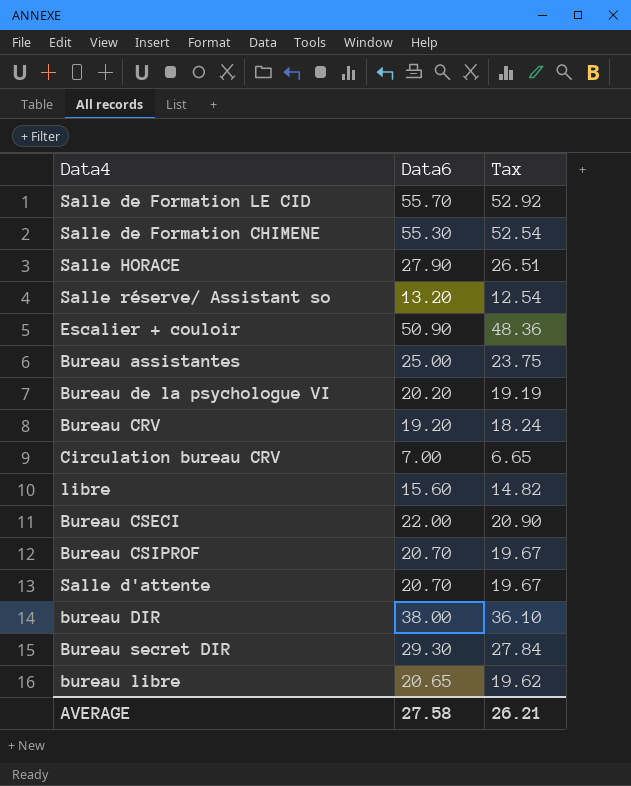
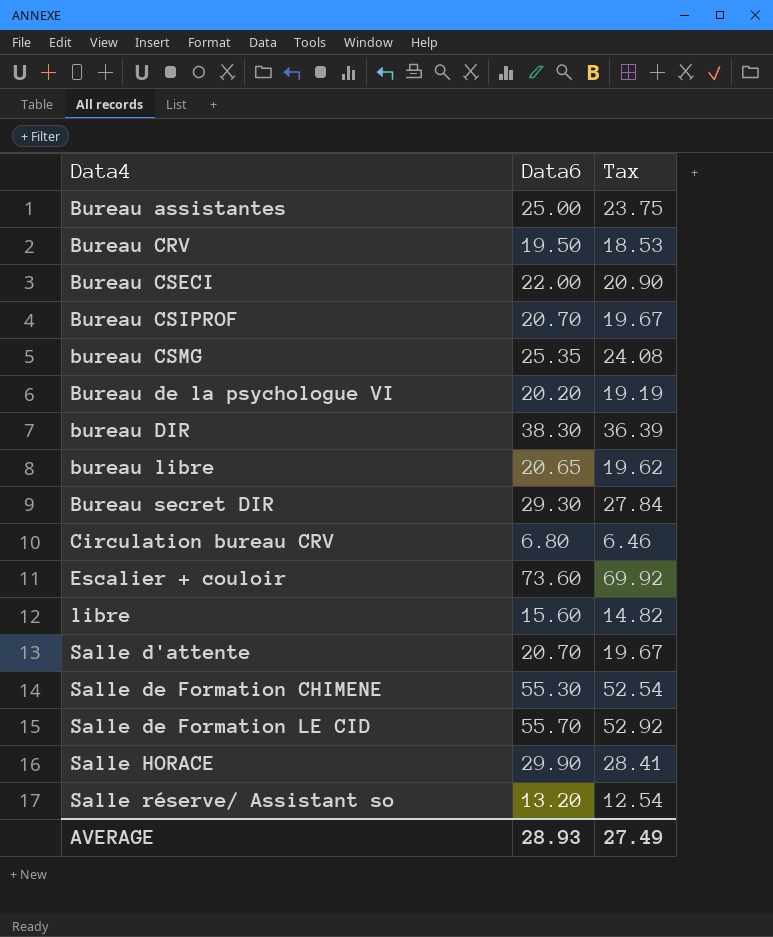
row order: none -> Data4 ascending
Bureau CRV | Data6: 19.20 -> 19.50
Bureau CRV | Tax: 18.24 -> 18.53
row bureau CSMG: none -> 25.35 | 24.08
bureau DIR | Data6: 38.00 -> 38.30
bureau DIR | Tax: 36.10 -> 36.39
Circulation bureau CRV | Data6: 7.00 -> 6.80
Circulation bureau CRV | Tax: 6.65 -> 6.46
Escalier + couloir | Data6: 50.90 -> 73.60
Escalier + couloir | Tax: 48.36 -> 69.92
Salle HORACE | Data6: 27.90 -> 29.90
Salle HORACE | Tax: 26.51 -> 28.41
AVERAGE | Data6: 27.58 -> 28.93
AVERAGE | Tax: 26.21 -> 27.49

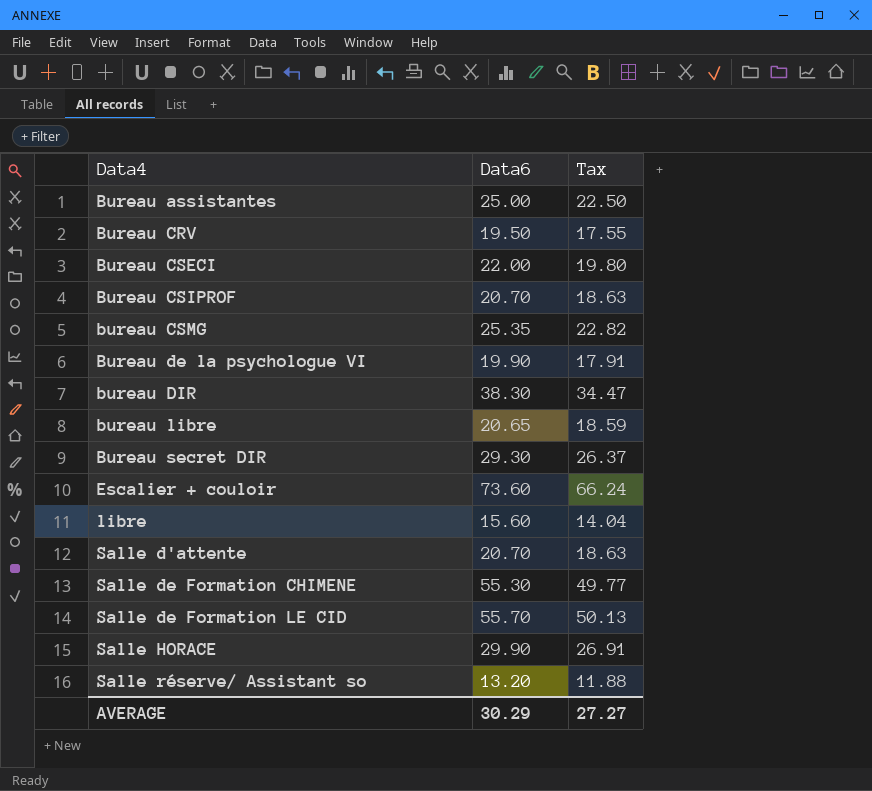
column Tax | formula: [Data6] * 0.95 -> [Data6] * 0.9
row Circulation bureau CRV: 6.80 | 6.46 -> none
Bureau de la psychologue VI | Data6: 20.20 -> 19.90
AVERAGE | Data6: 28.93 -> 30.29
AVERAGE | Tax: 27.49 -> 27.27

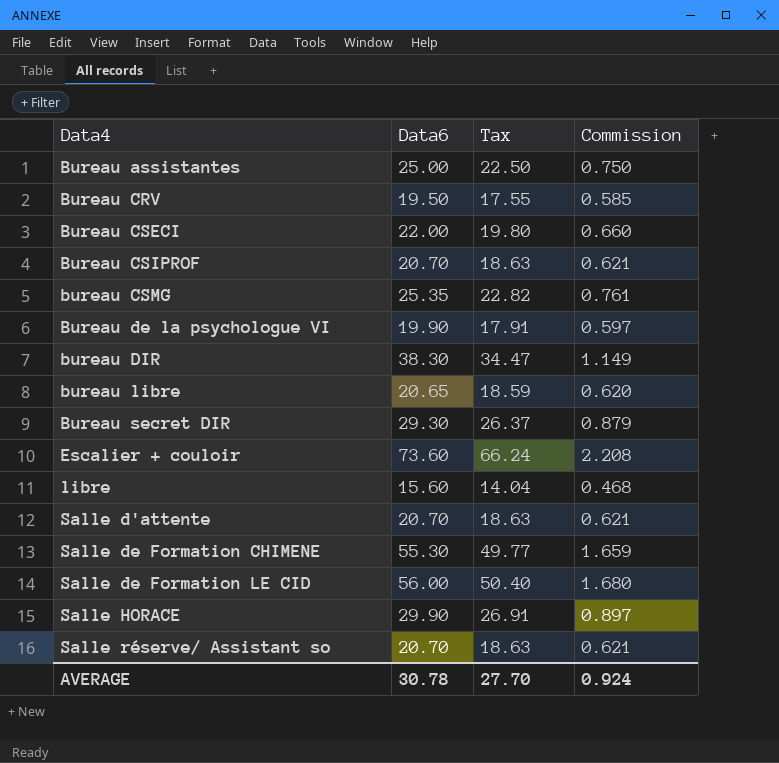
column Commission | formula: none -> [Data6] * 0.03
Salle de Formation LE CID | Data6: 55.70 -> 56.00
Salle de Formation LE CID | Tax: 50.13 -> 50.40
Salle réserve/ Assistant so | Data6: 13.20 -> 20.70
Salle réserve/ Assistant so | Tax: 11.88 -> 18.63
AVERAGE | Data6: 30.29 -> 30.78
AVERAGE | Tax: 27.27 -> 27.70

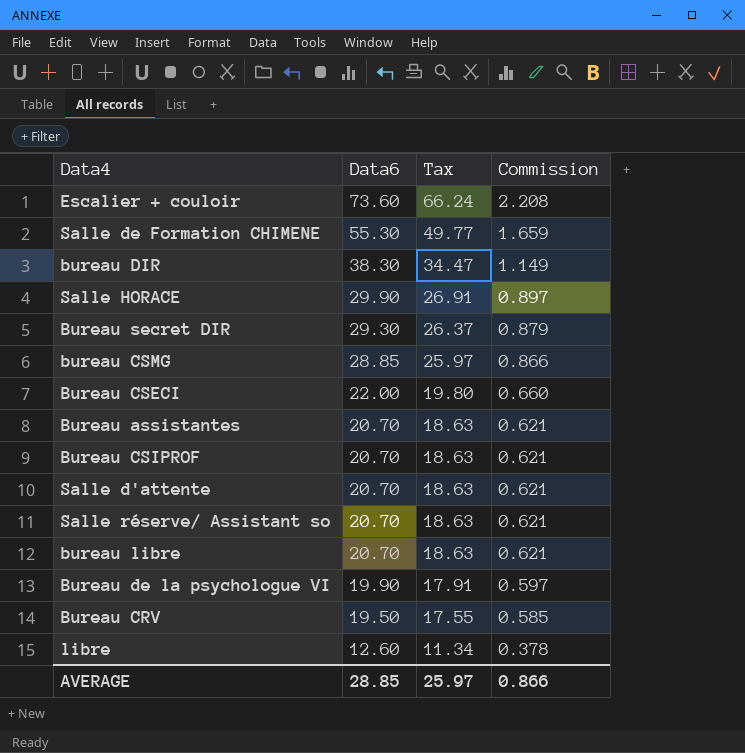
row order: Data4 ascending -> Data6 descending
row Salle de Formation LE CID: 56.00 | 50.40 | 1.680 -> none
bureau CSMG | Data6: 25.35 -> 28.85
bureau CSMG | Tax: 22.82 -> 25.97
bureau CSMG | Commission: 0.761 -> 0.866
Bureau assistantes | Data6: 25.00 -> 20.70
Bureau assistantes | Tax: 22.50 -> 18.63
Bureau assistantes | Commission: 0.750 -> 0.621
bureau libre | Data6: 20.65 -> 20.70
bureau libre | Tax: 18.59 -> 18.63
bureau libre | Commission: 0.620 -> 0.621
libre | Data6: 15.60 -> 12.60
libre | Tax: 14.04 -> 11.34
libre | Commission: 0.468 -> 0.378
AVERAGE | Data6: 30.78 -> 28.85
AVERAGE | Tax: 27.70 -> 25.97
AVERAGE | Commission: 0.924 -> 0.866

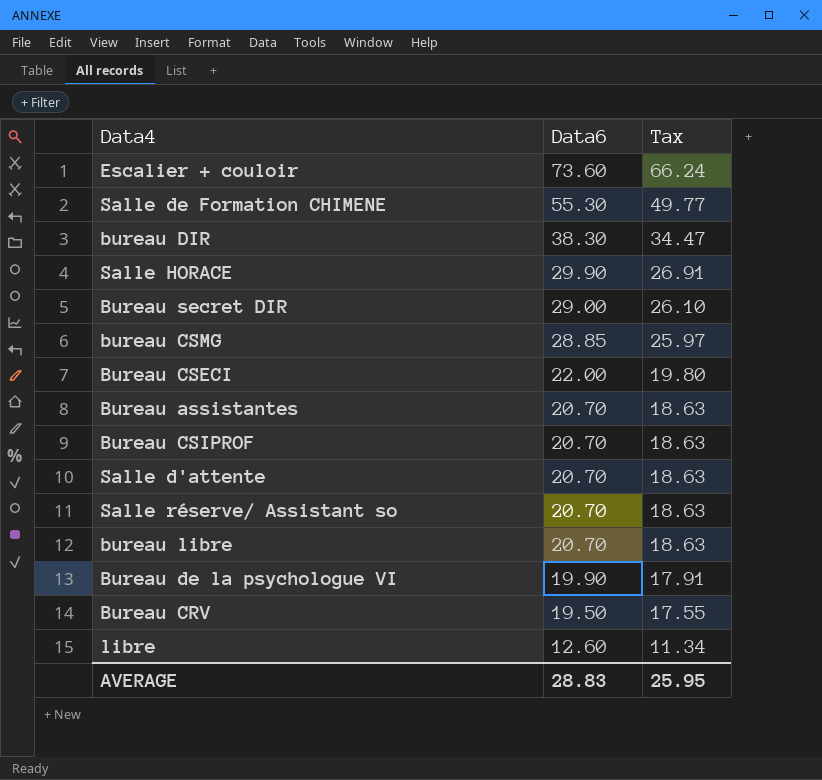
column Commission | formula: [Data6] * 0.03 -> none
Bureau secret DIR | Data6: 29.30 -> 29.00
Bureau secret DIR | Tax: 26.37 -> 26.10
AVERAGE | Data6: 28.85 -> 28.83
AVERAGE | Tax: 25.97 -> 25.95

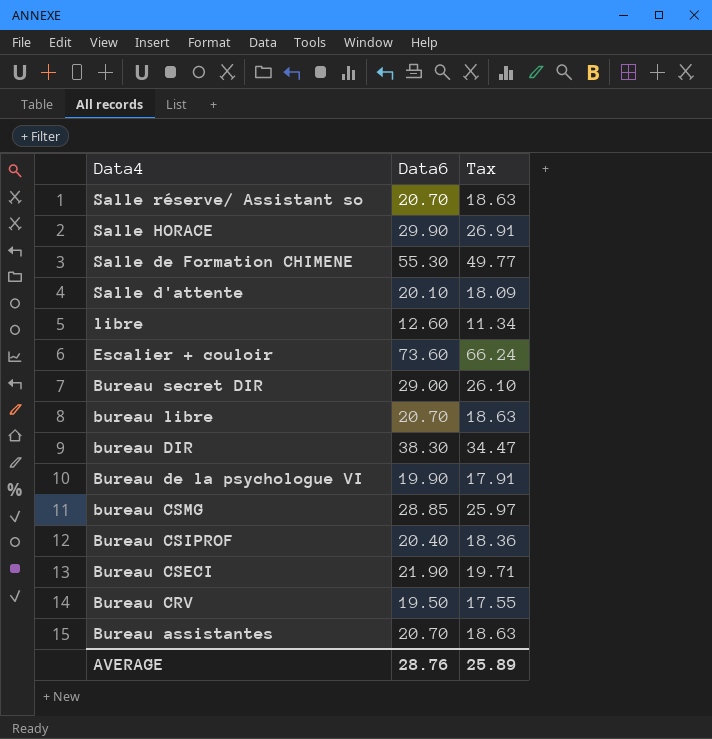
row order: Data6 descending -> Data4 descending
Salle d'attente | Data6: 20.70 -> 20.10
Salle d'attente | Tax: 18.63 -> 18.09
Bureau CSIPROF | Data6: 20.70 -> 20.40
Bureau CSIPROF | Tax: 18.63 -> 18.36
Bureau CSECI | Data6: 22.00 -> 21.90
Bureau CSECI | Tax: 19.80 -> 19.71
AVERAGE | Data6: 28.83 -> 28.76
AVERAGE | Tax: 25.95 -> 25.89

